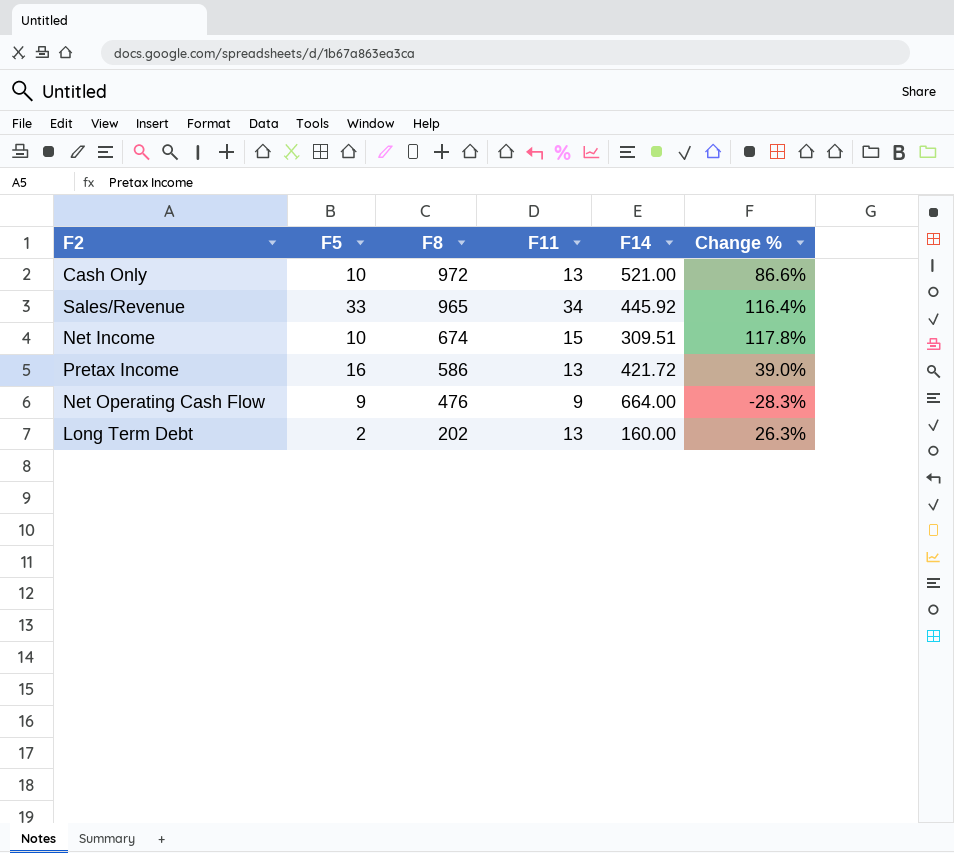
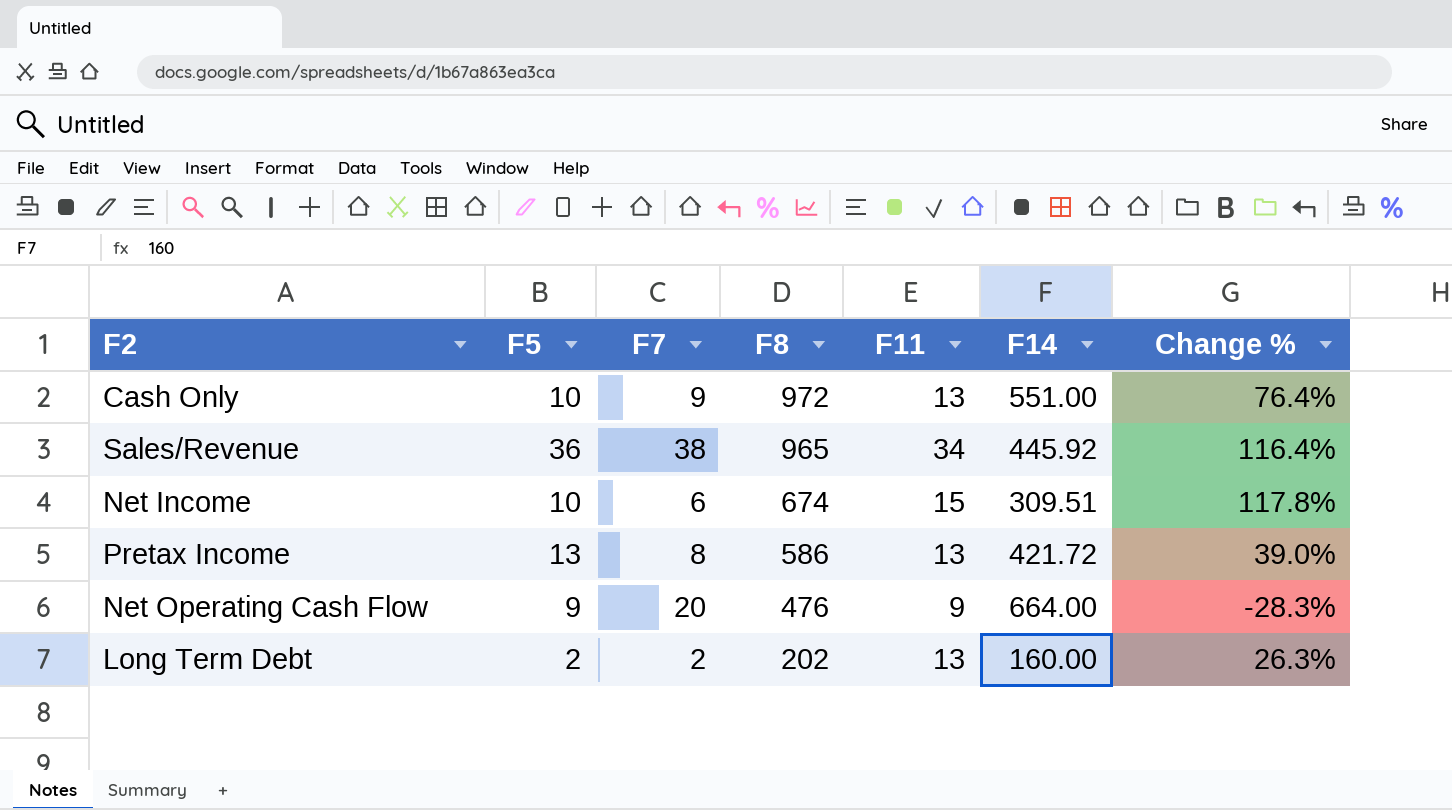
column F7 | position: none -> 3
Cash Only | F14: 521.00 -> 551.00
Cash Only | Change %: 86.6% -> 76.4%
Sales/Revenue | F5: 33 -> 36
Pretax Income | F5: 16 -> 13

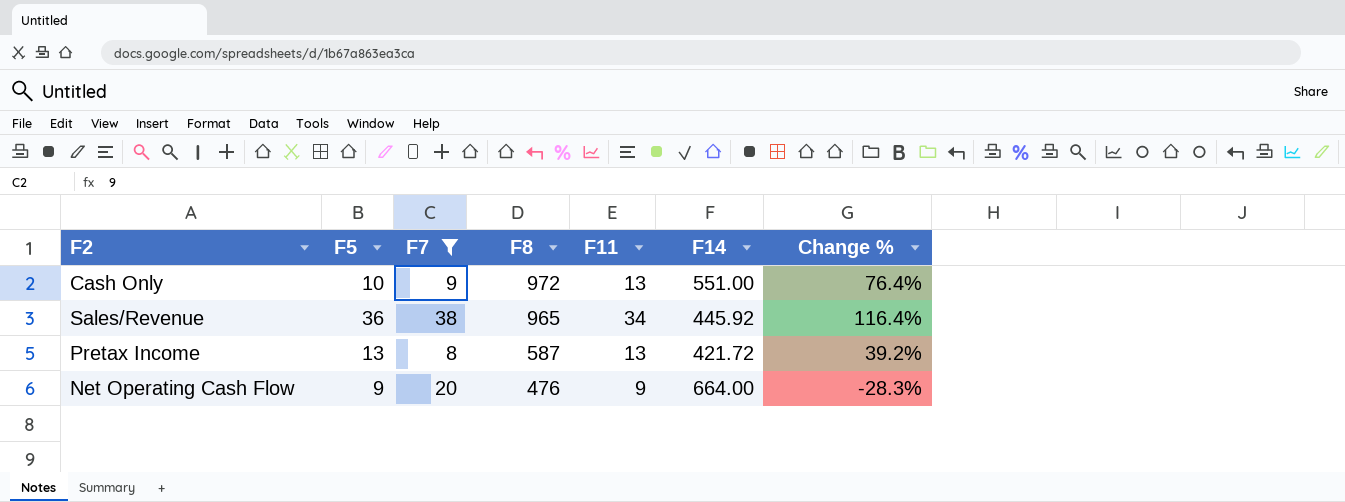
filter: none -> F7 >= 8
Pretax Income | F8: 586 -> 587
Pretax Income | Change %: 39.0% -> 39.2%

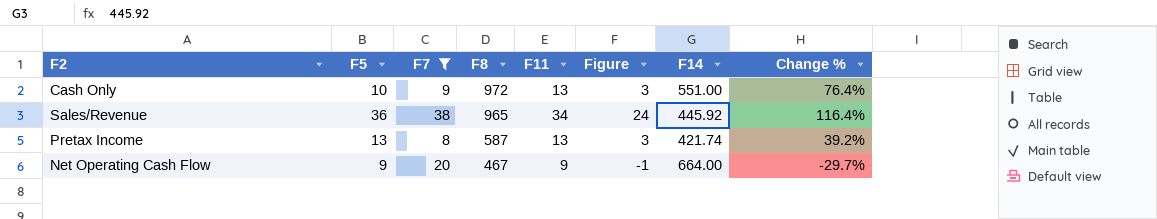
column Figure | formula: none -> [F11] - 10
Pretax Income | F14: 421.72 -> 421.74
Net Operating Cash Flow | F8: 476 -> 467
Net Operating Cash Flow | Change %: -28.3% -> -29.7%

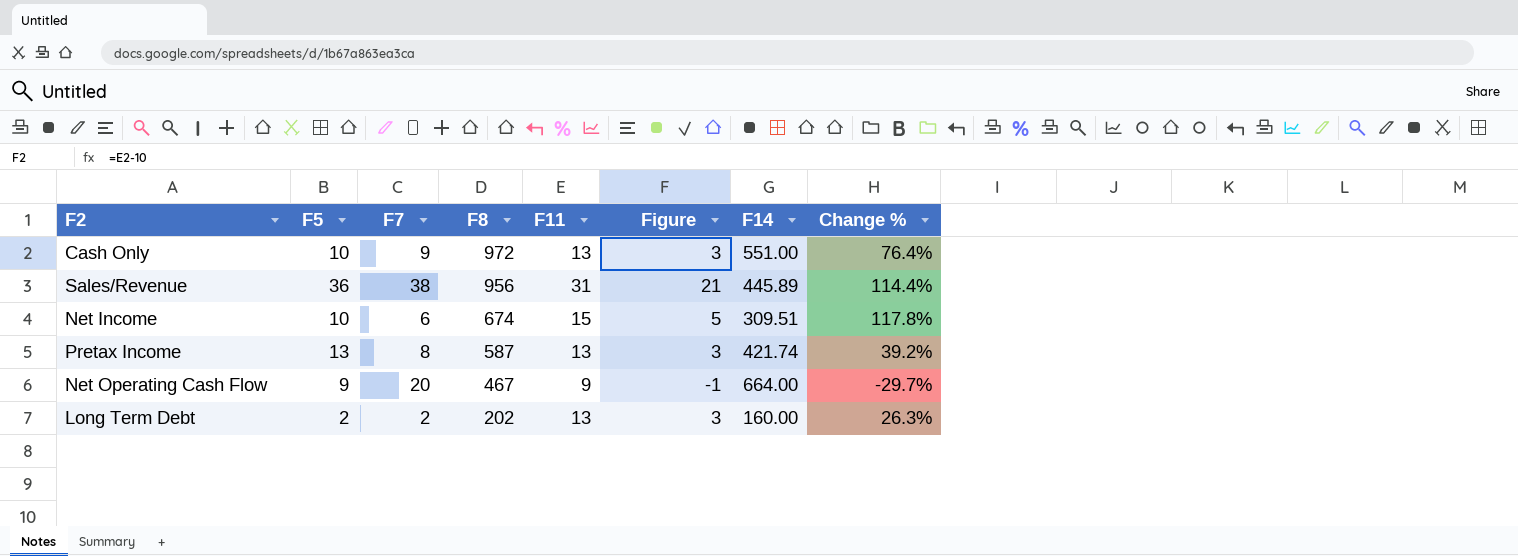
filter: F7 >= 8 -> none
Sales/Revenue | F8: 965 -> 956
Sales/Revenue | F11: 34 -> 31
Sales/Revenue | Figure: 24 -> 21
Sales/Revenue | F14: 445.92 -> 445.89
Sales/Revenue | Change %: 116.4% -> 114.4%

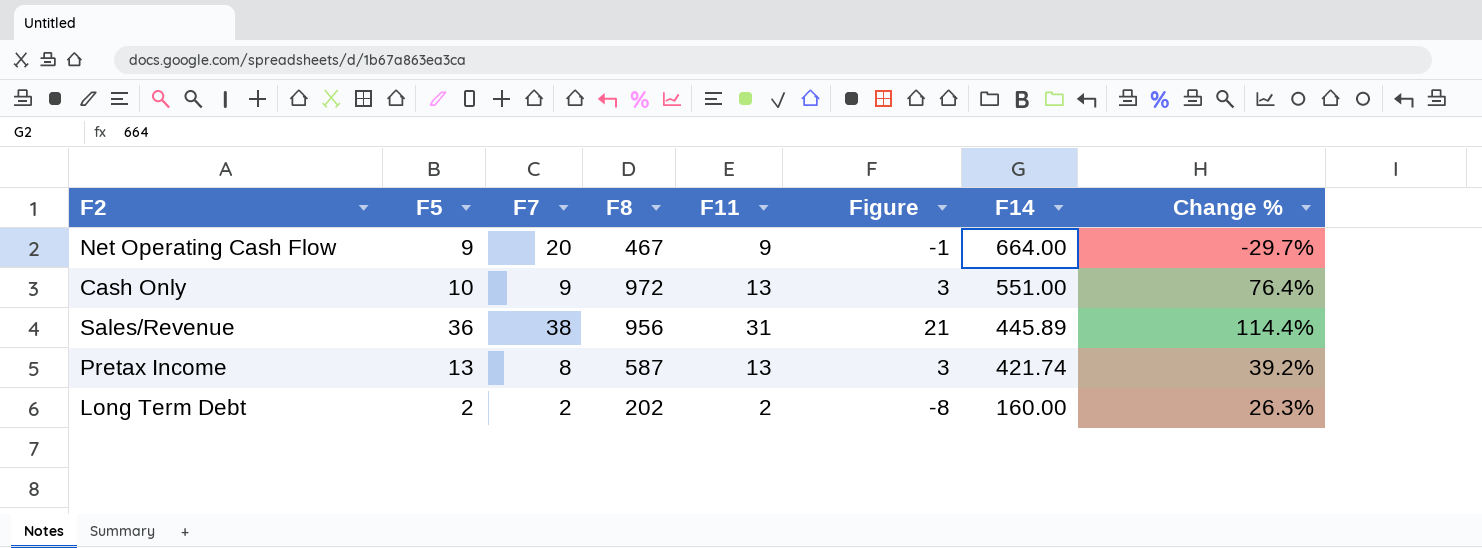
row order: F8 descending -> F14 descending
row Net Income: 10 | 6 | 674 | 15 | 5 | 309.51 | 117.8% -> none
Long Term Debt | F11: 13 -> 2
Long Term Debt | Figure: 3 -> -8

